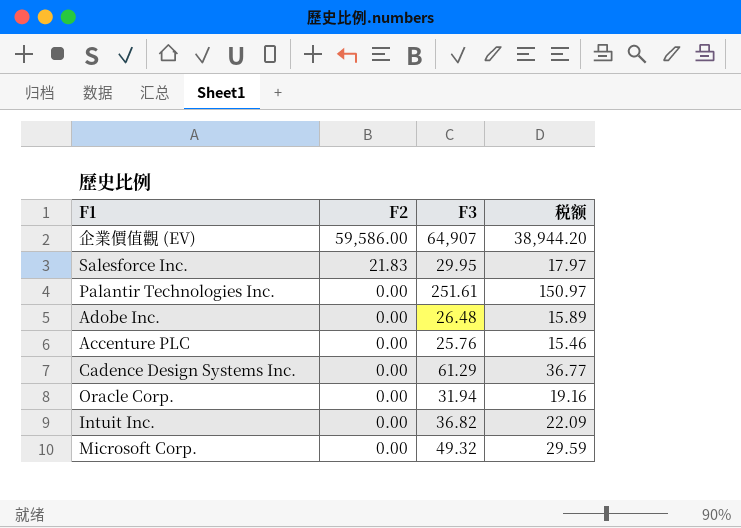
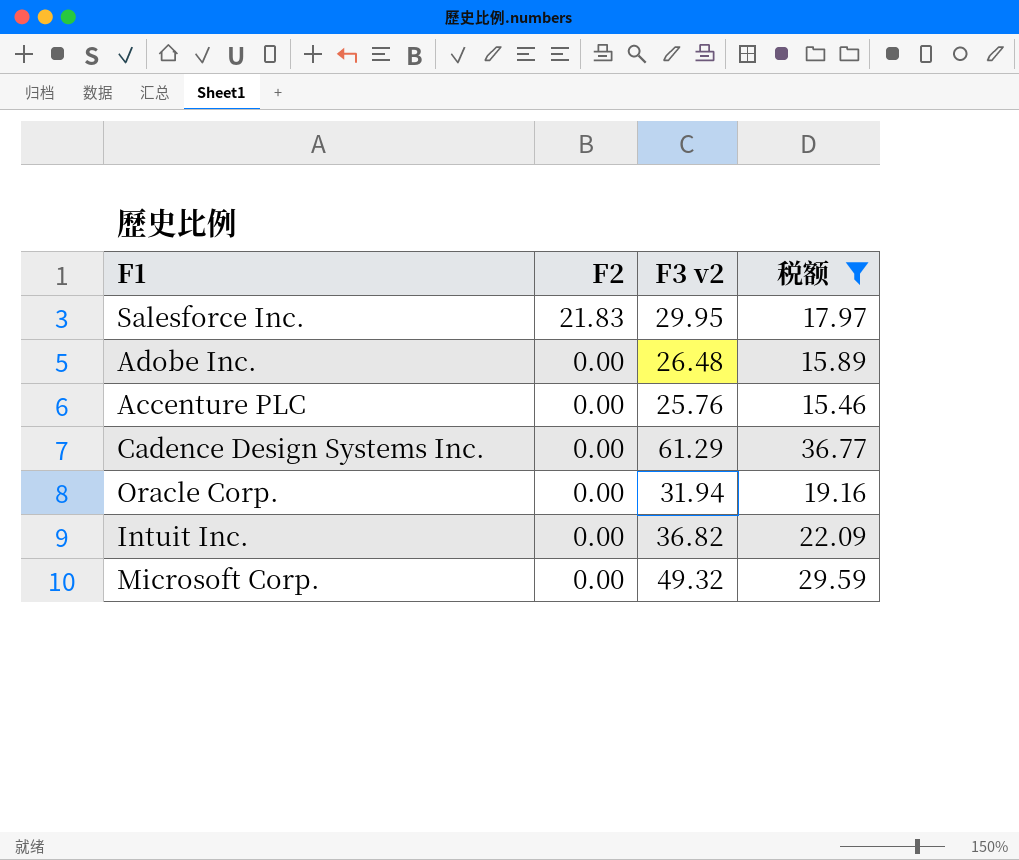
filter: none -> 税额 <= 36.77
column name: F3 -> F3 v2

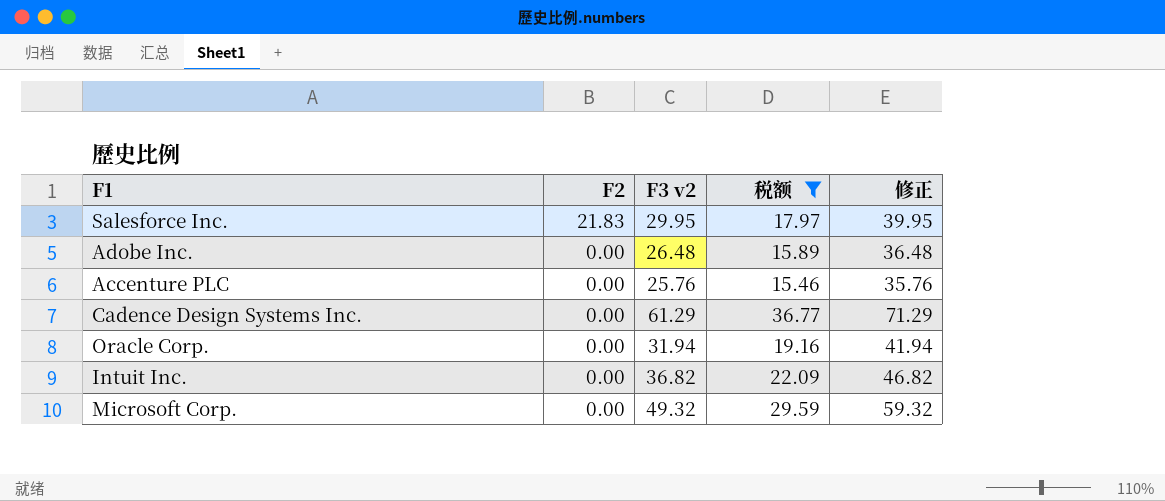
column 修正 | formula: none -> [F3 v2] + 10

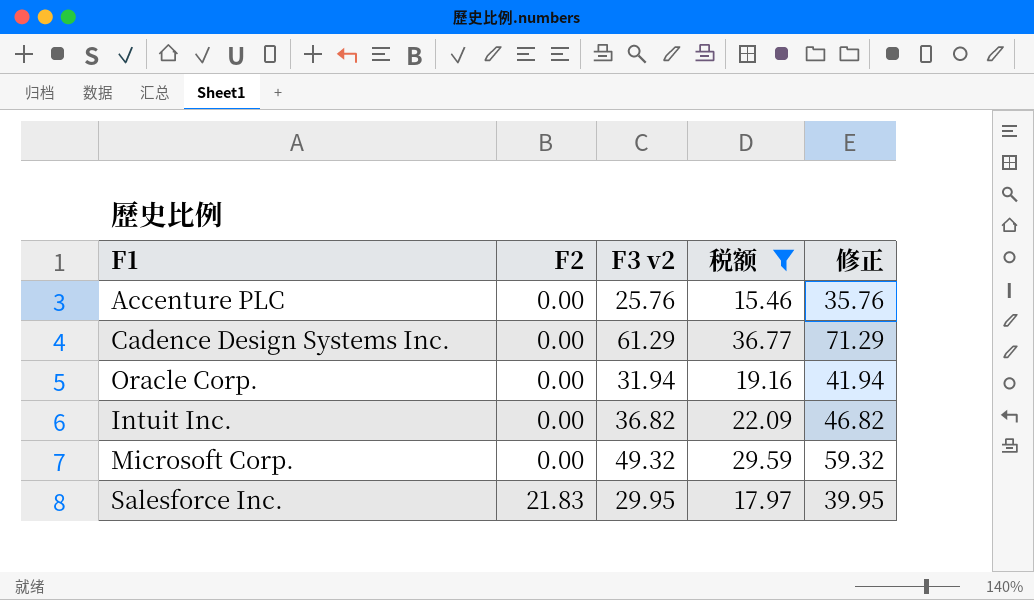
row order: F2 descending -> F2 ascending
row Adobe Inc.: 0.00 | 26.48 | 15.89 | 36.48 -> none

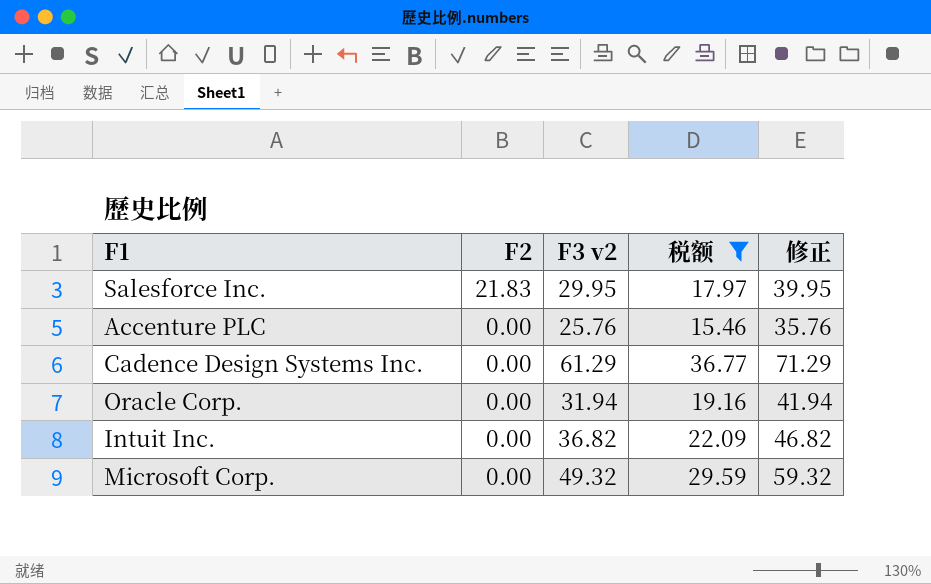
row order: F2 ascending -> F2 descending

